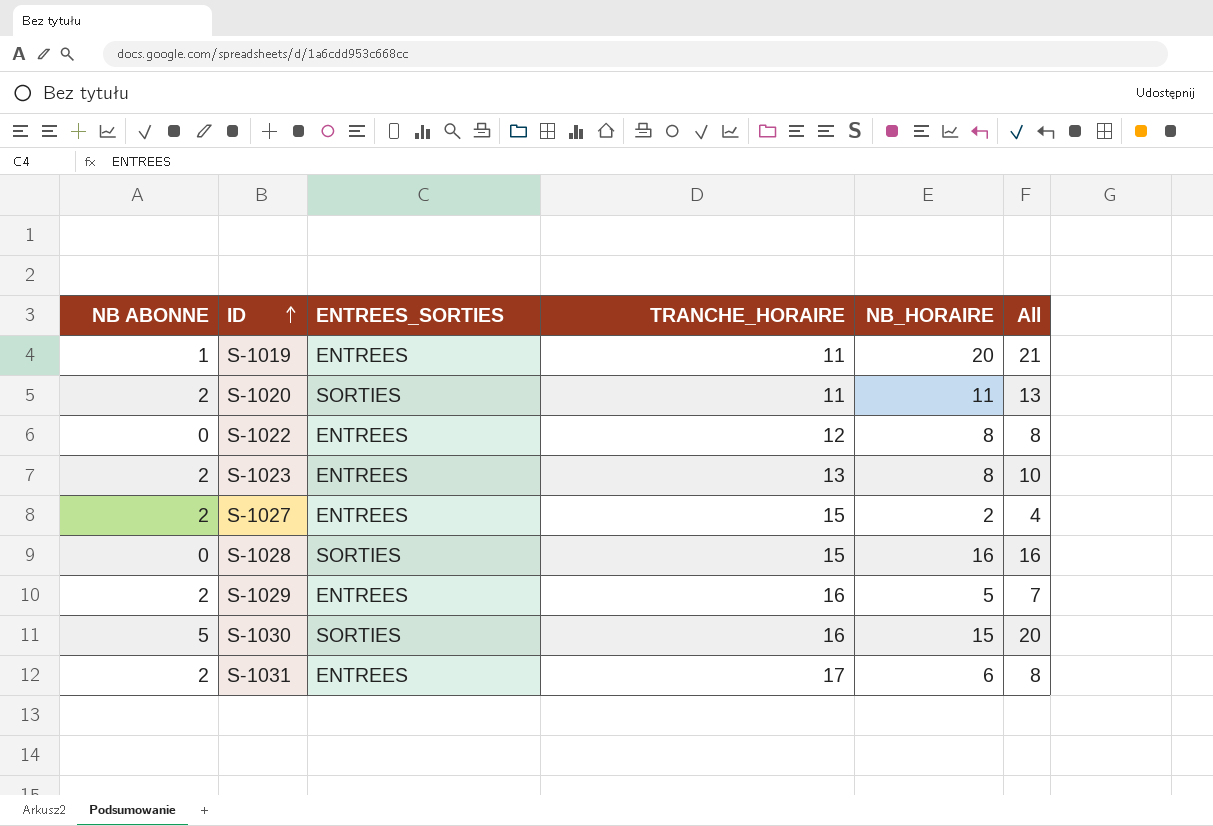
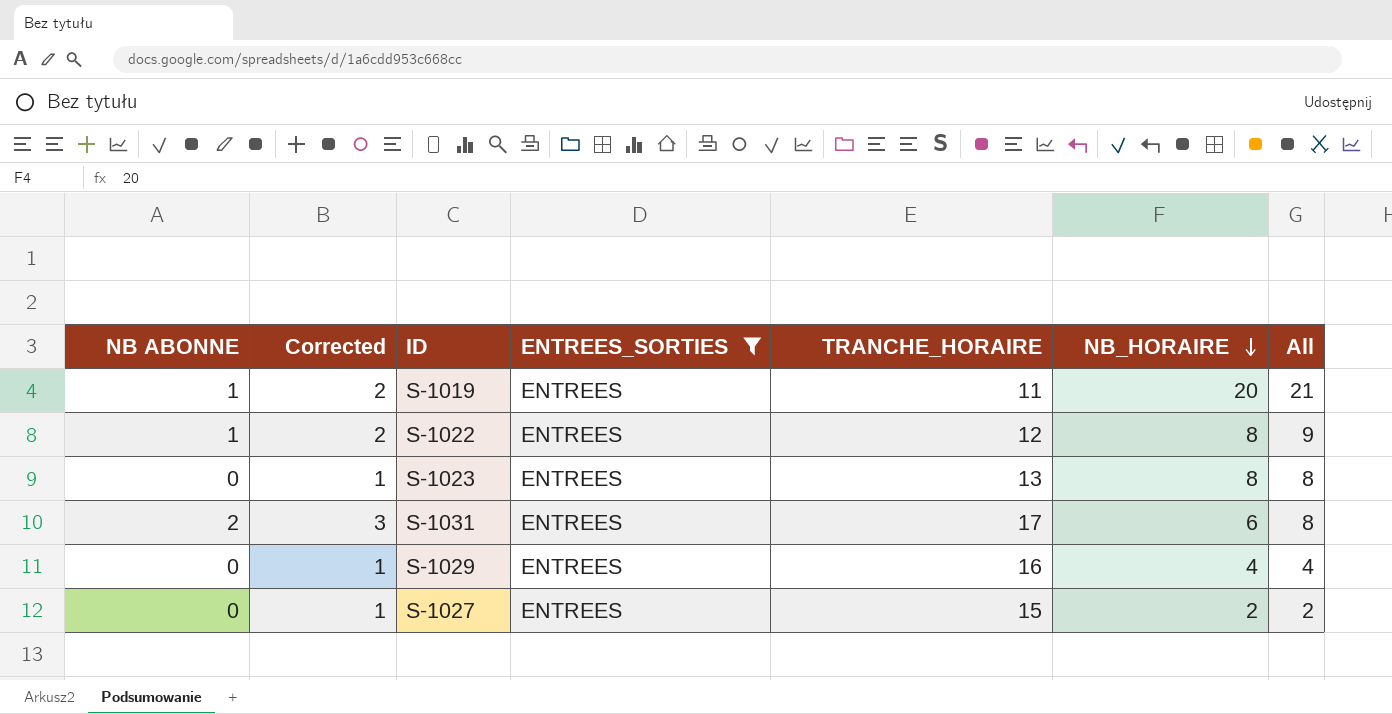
filter: none -> ENTREES_SORTIES = ENTREES
row order: ID ascending -> NB_HORAIRE descending
column Corrected | formula: none -> [NB ABONNE] + 1
S-1022 | NB ABONNE: 0 -> 1
S-1022 | All: 8 -> 9
S-1023 | NB ABONNE: 2 -> 0
S-1023 | All: 10 -> 8
S-1029 | NB ABONNE: 2 -> 0
S-1029 | NB_HORAIRE: 5 -> 4
S-1029 | All: 7 -> 4
S-1027 | NB ABONNE: 2 -> 0
S-1027 | All: 4 -> 2

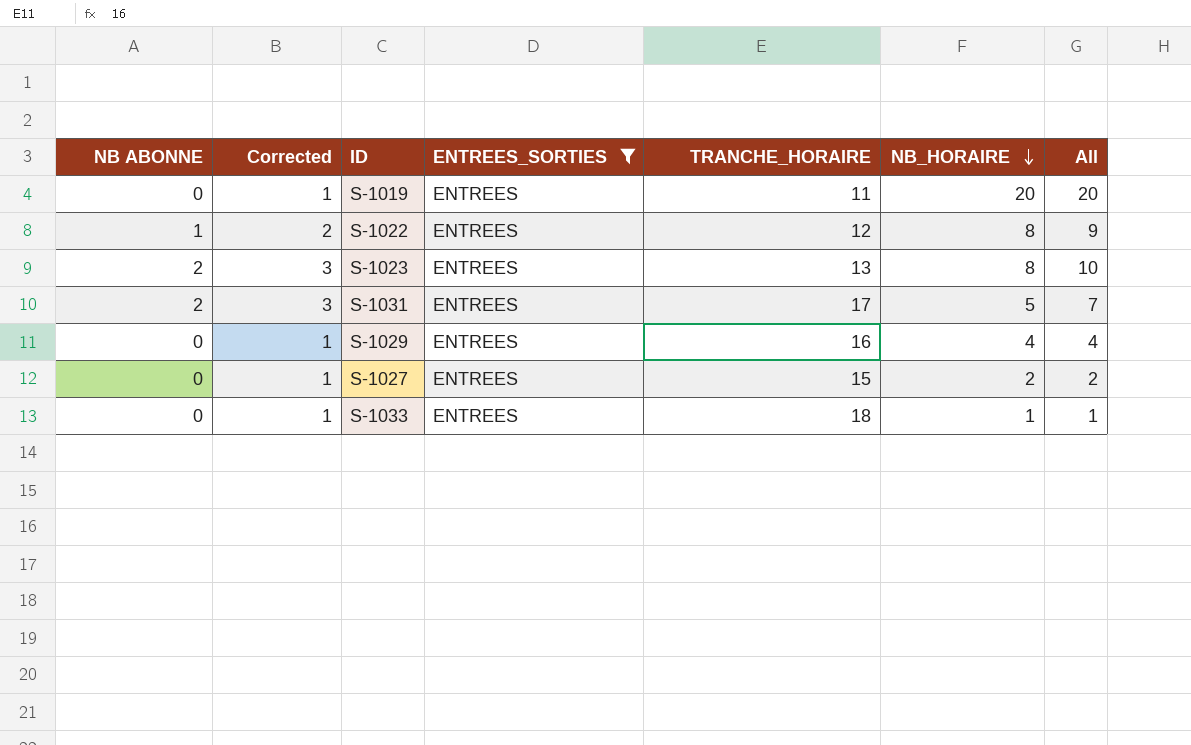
S-1019 | NB ABONNE: 1 -> 0
S-1019 | Corrected: 2 -> 1
S-1019 | All: 21 -> 20
S-1023 | NB ABONNE: 0 -> 2
S-1023 | Corrected: 1 -> 3
S-1023 | All: 8 -> 10
S-1031 | NB_HORAIRE: 6 -> 5
S-1031 | All: 8 -> 7
row S-1033: none -> 0 | 1 | ENTREES | 18 | 1 | 1

